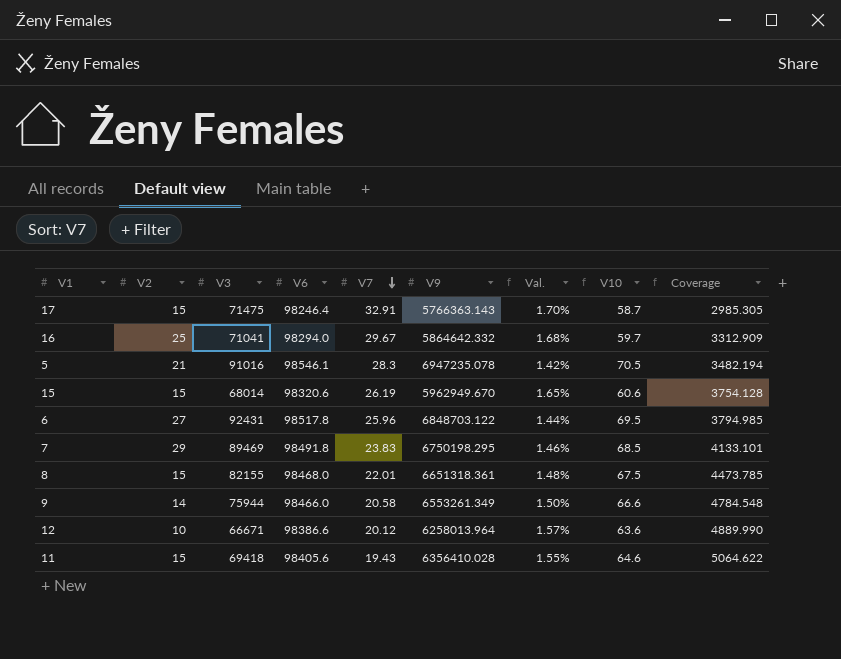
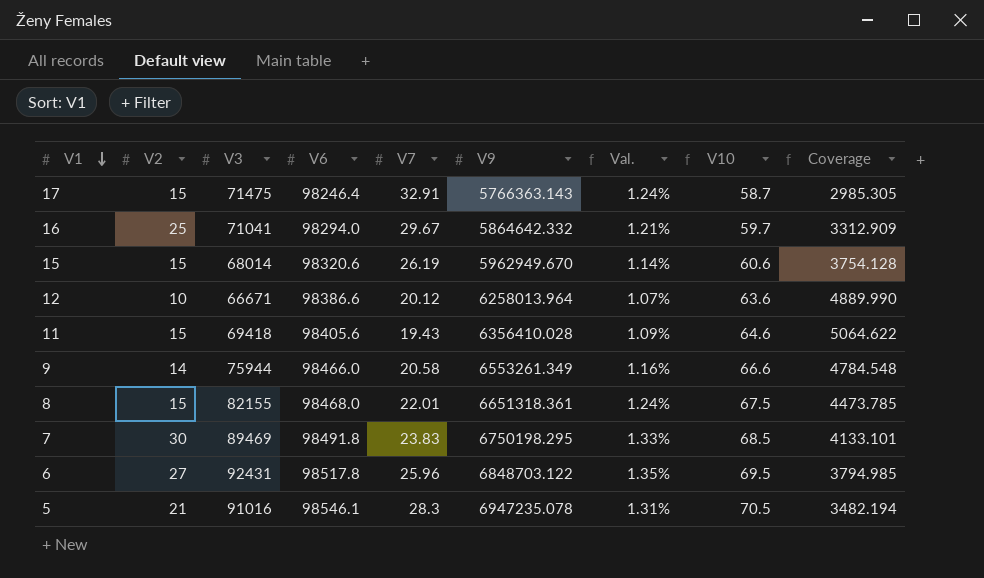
row order: V7 descending -> V1 descending
column Val. | formula: [V6] / [V9] -> [V3] / [V9]
7 | V2: 29 -> 30

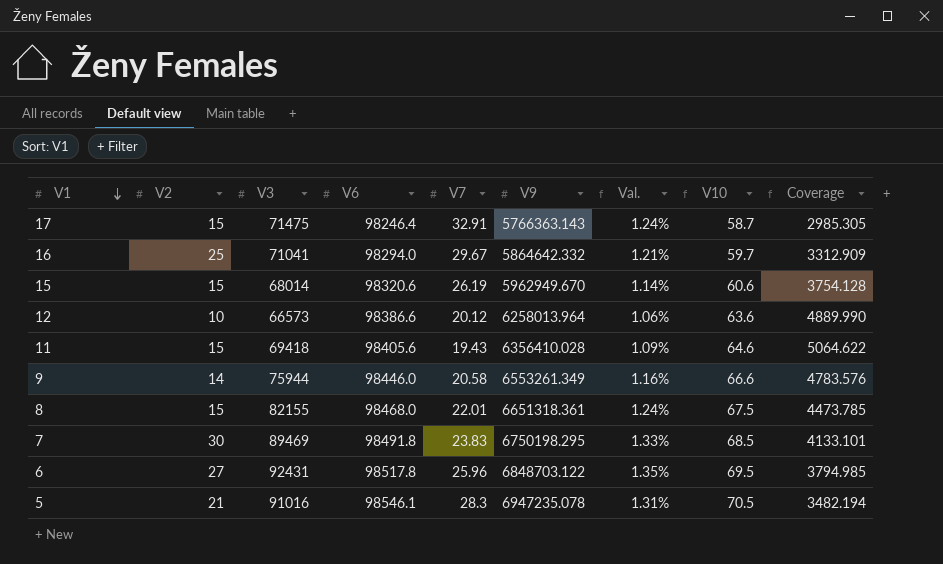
12 | V3: 66671 -> 66573
12 | Val.: 1.07% -> 1.06%
9 | V6: 98466.0 -> 98446.0
9 | Coverage: 4784.548 -> 4783.576

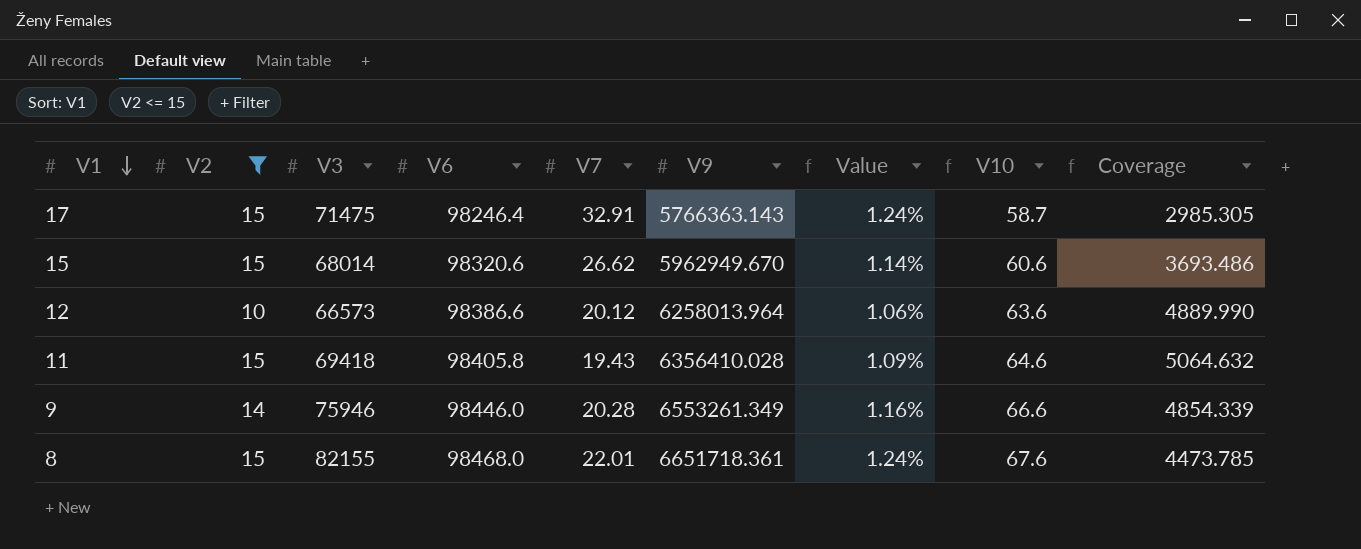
filter: none -> V2 <= 15
column name: Val. -> Value
15 | V7: 26.19 -> 26.62
15 | Coverage: 3754.128 -> 3693.486
11 | V6: 98405.6 -> 98405.8
11 | Coverage: 5064.622 -> 5064.632
9 | V3: 75944 -> 75946
9 | V7: 20.58 -> 20.28
9 | Coverage: 4783.576 -> 4854.339
8 | V9: 6651318.361 -> 6651718.361
8 | V10: 67.5 -> 67.6

